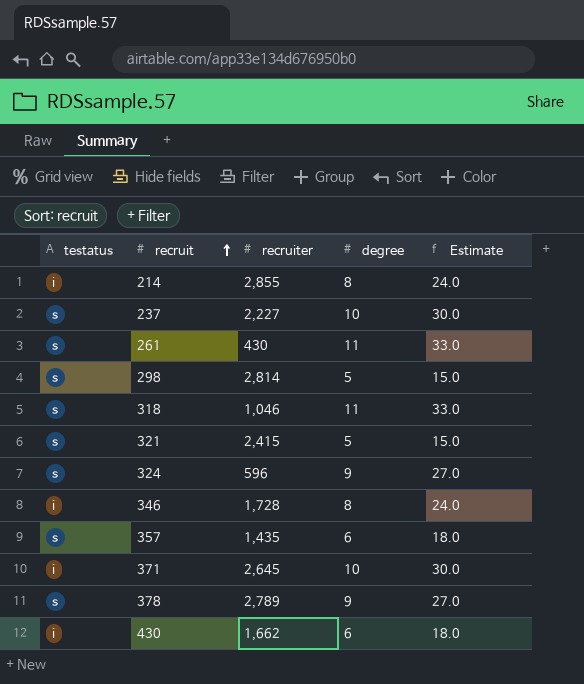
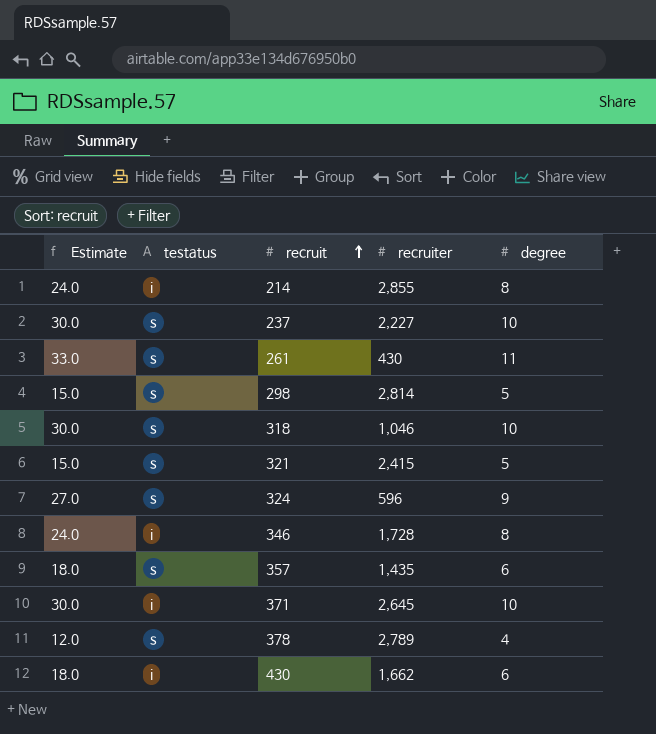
column Estimate | position: 5 -> 1
318 | Estimate: 33.0 -> 30.0
318 | degree: 11 -> 10
378 | Estimate: 27.0 -> 12.0
378 | degree: 9 -> 4

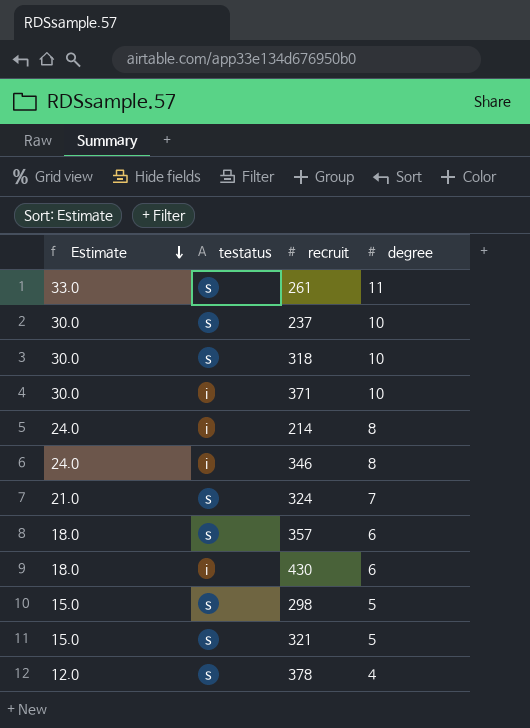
row order: recruit ascending -> Estimate descending
column recruiter | position: 4 -> none
324 | Estimate: 27.0 -> 21.0
324 | degree: 9 -> 7

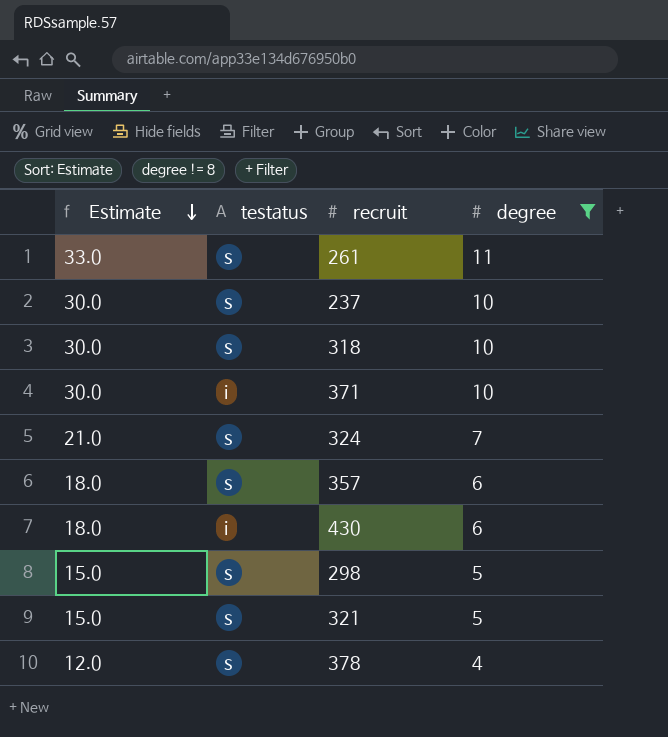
filter: none -> degree != 8

